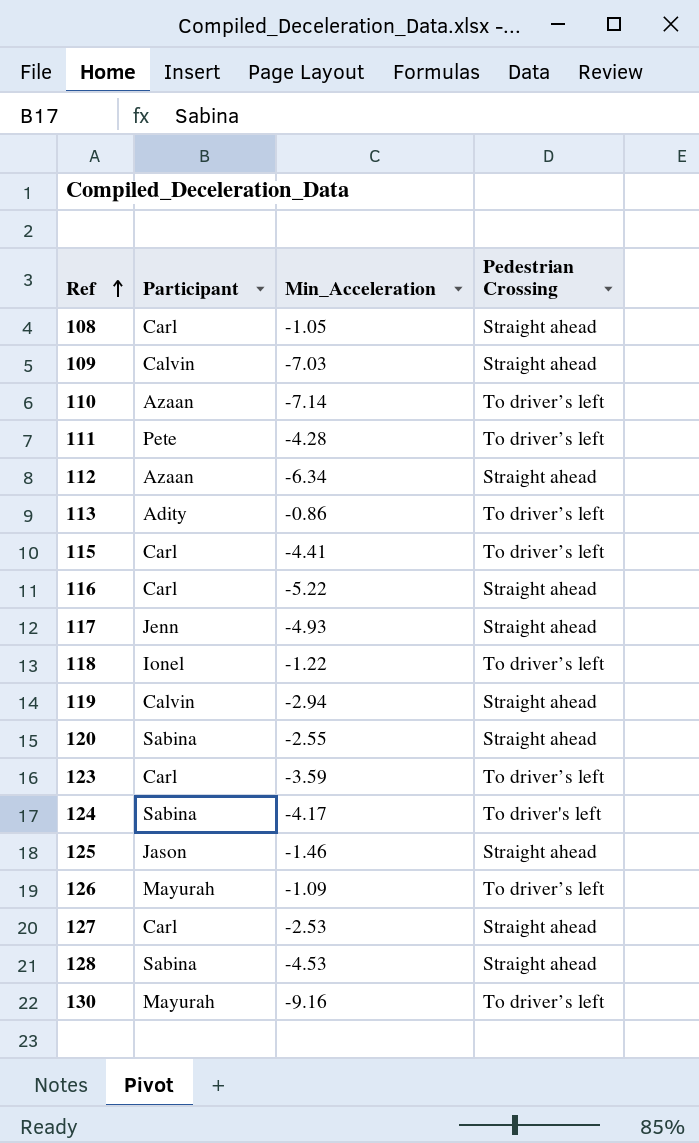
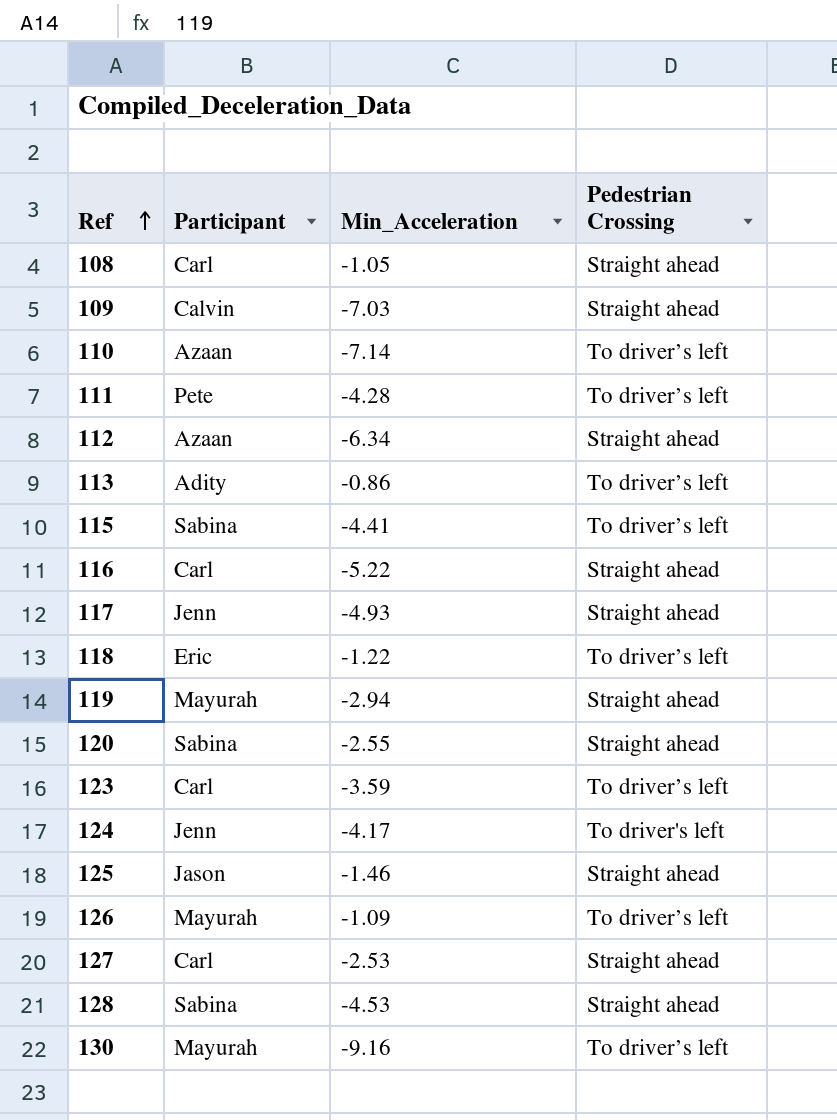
115 | Participant: Carl -> Sabina
118 | Participant: Ionel -> Eric
119 | Participant: Calvin -> Mayurah
124 | Participant: Sabina -> Jenn

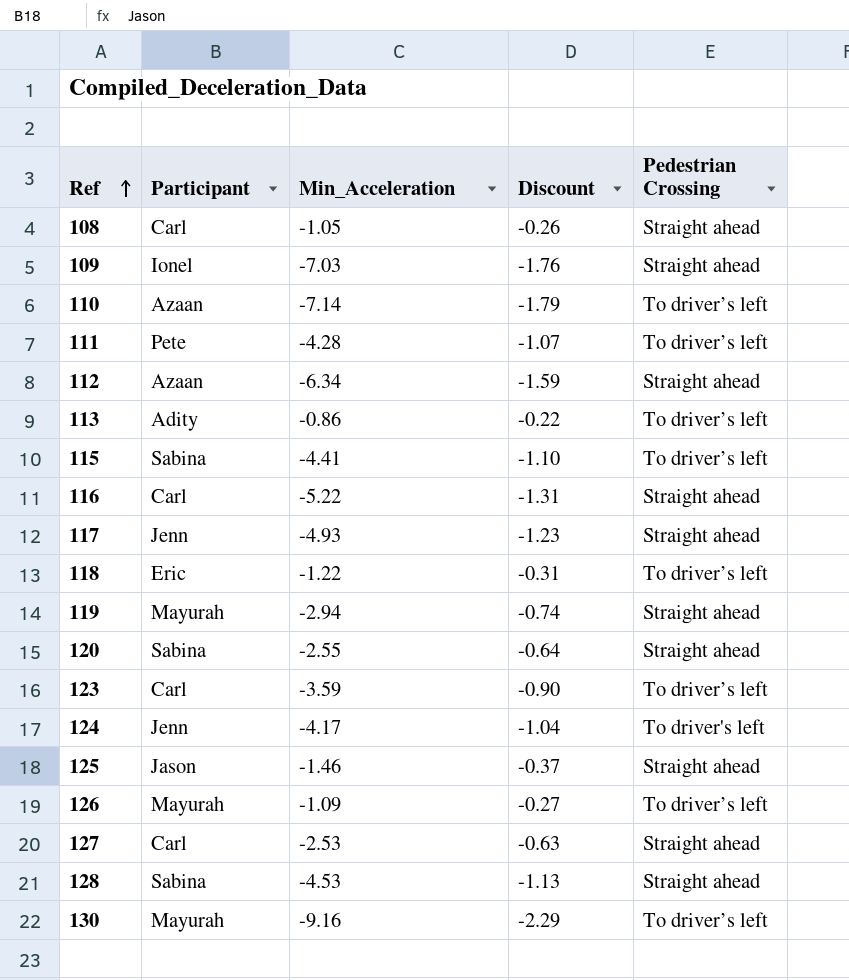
column Discount | formula: none -> [Min_Acceleration] * 0.25
109 | Participant: Calvin -> Ionel

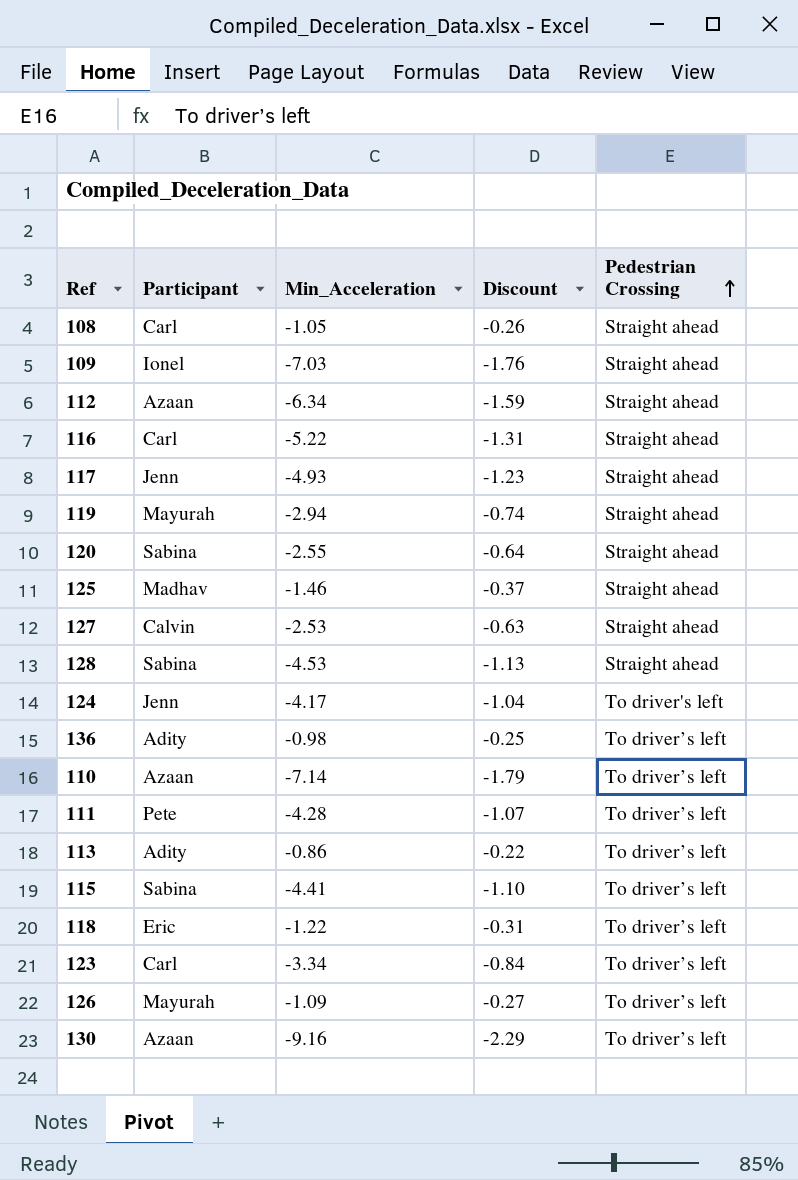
row order: Ref ascending -> Pedestrian Crossing ascending
125 | Participant: Jason -> Madhav
127 | Participant: Carl -> Calvin
row 136: none -> Adity | -0.98 | -0.25 | To driver’s left
123 | Min_Acceleration: -3.59 -> -3.34
123 | Discount: -0.90 -> -0.84
130 | Participant: Mayurah -> Azaan

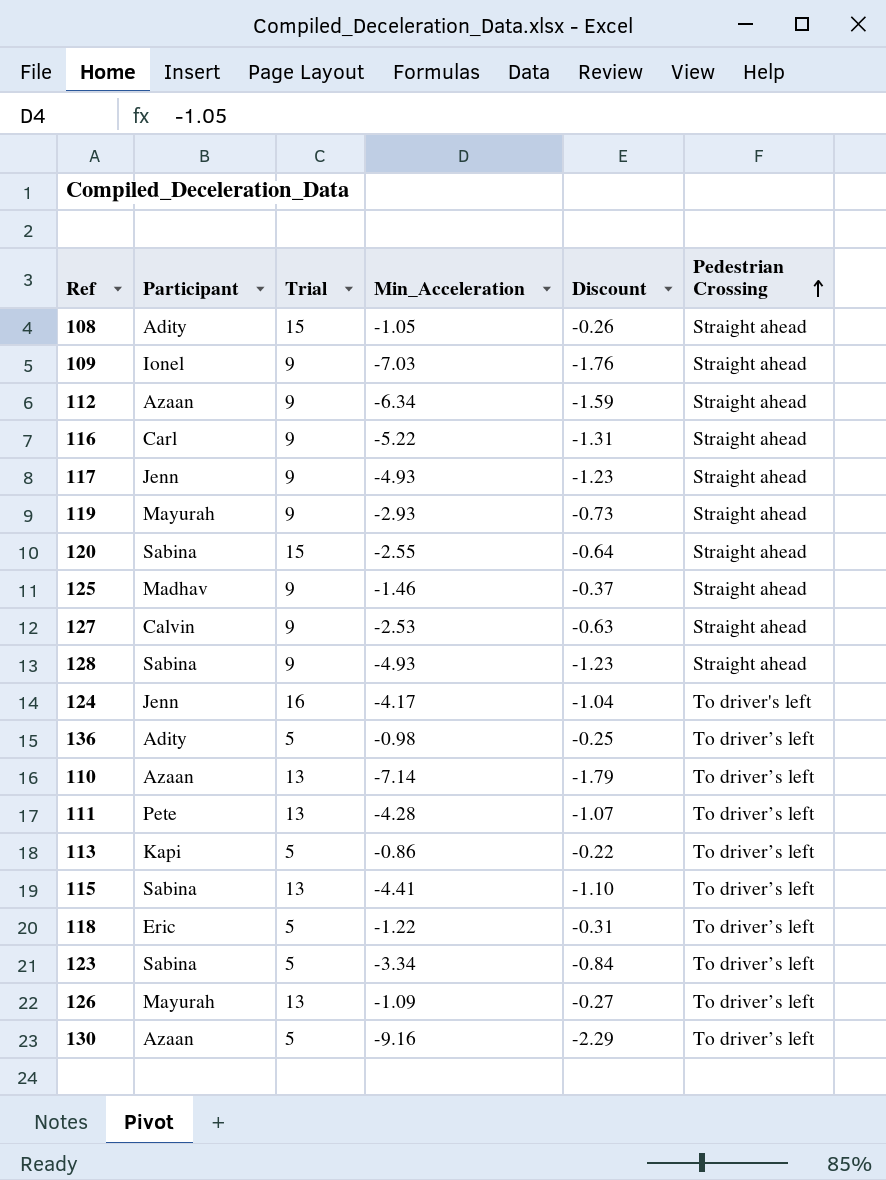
column Trial | position: none -> 3
108 | Participant: Carl -> Adity
119 | Min_Acceleration: -2.94 -> -2.93
119 | Discount: -0.74 -> -0.73
128 | Min_Acceleration: -4.53 -> -4.93
128 | Discount: -1.13 -> -1.23
113 | Participant: Adity -> Kapi
123 | Participant: Carl -> Sabina

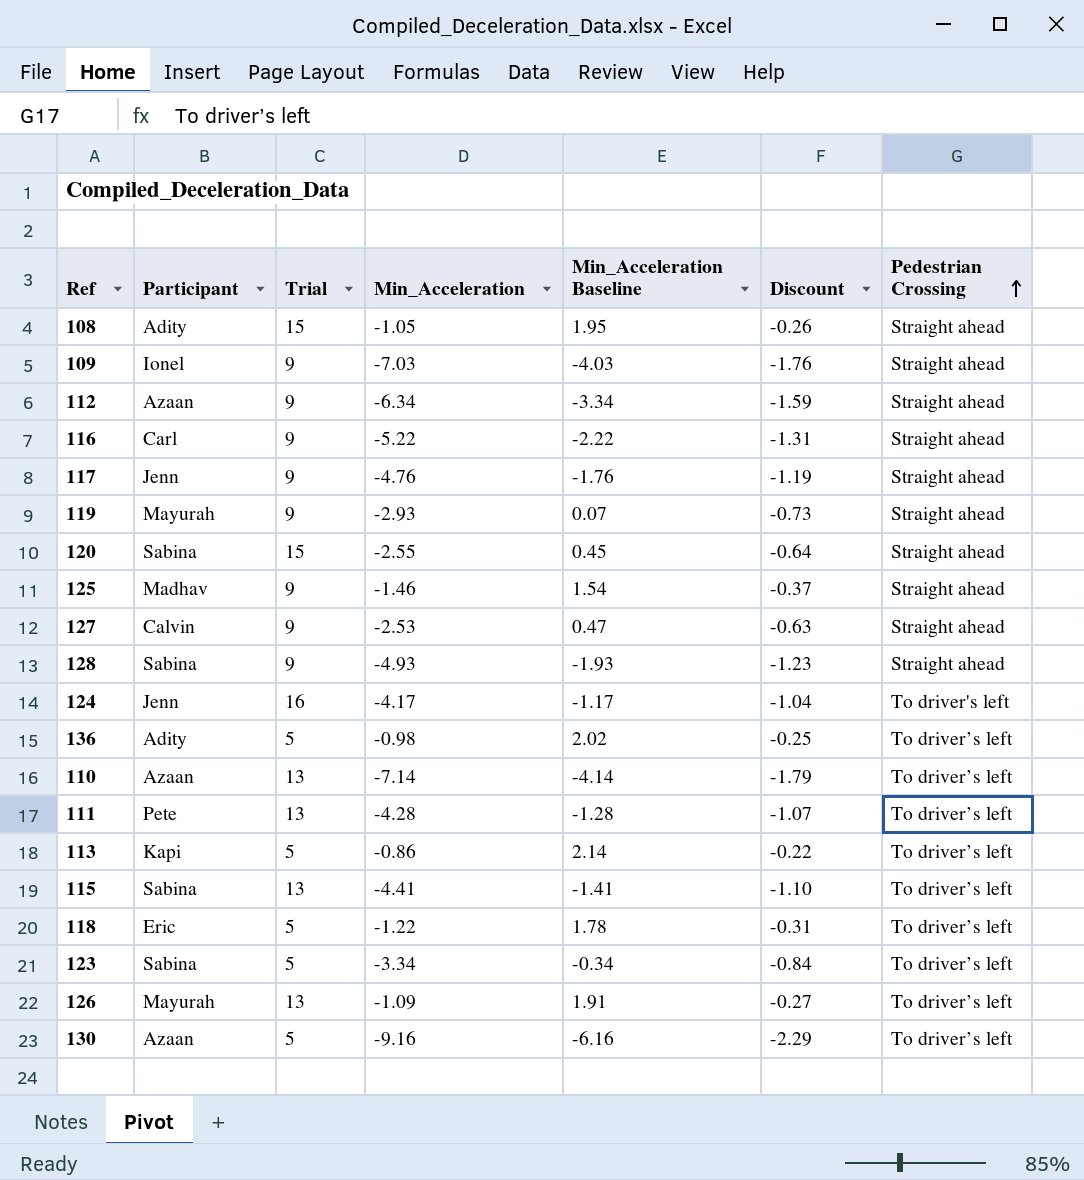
column Min_Acceleration Baseline | formula: none -> [Min_Acceleration] + 3
117 | Min_Acceleration: -4.93 -> -4.76
117 | Discount: -1.23 -> -1.19

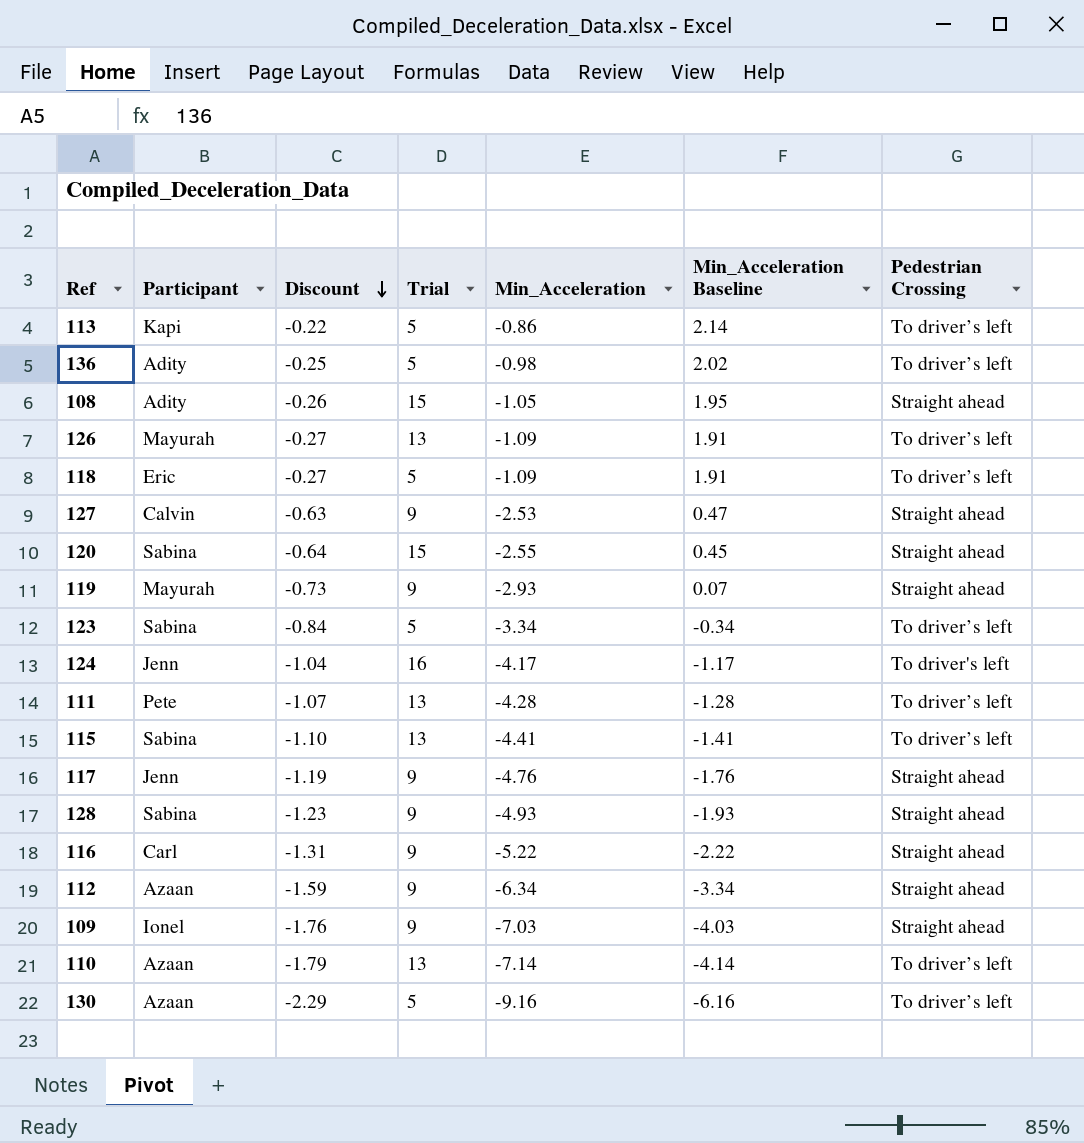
row order: Pedestrian Crossing ascending -> Discount descending
column Discount | position: 6 -> 3
row 125: Madhav | 9 | -1.46 | 1.54 | -0.37 | Straight ahead -> none
118 | Discount: -0.31 -> -0.27
118 | Min_Acceleration: -1.22 -> -1.09
118 | Min_Acceleration Baseline: 1.78 -> 1.91

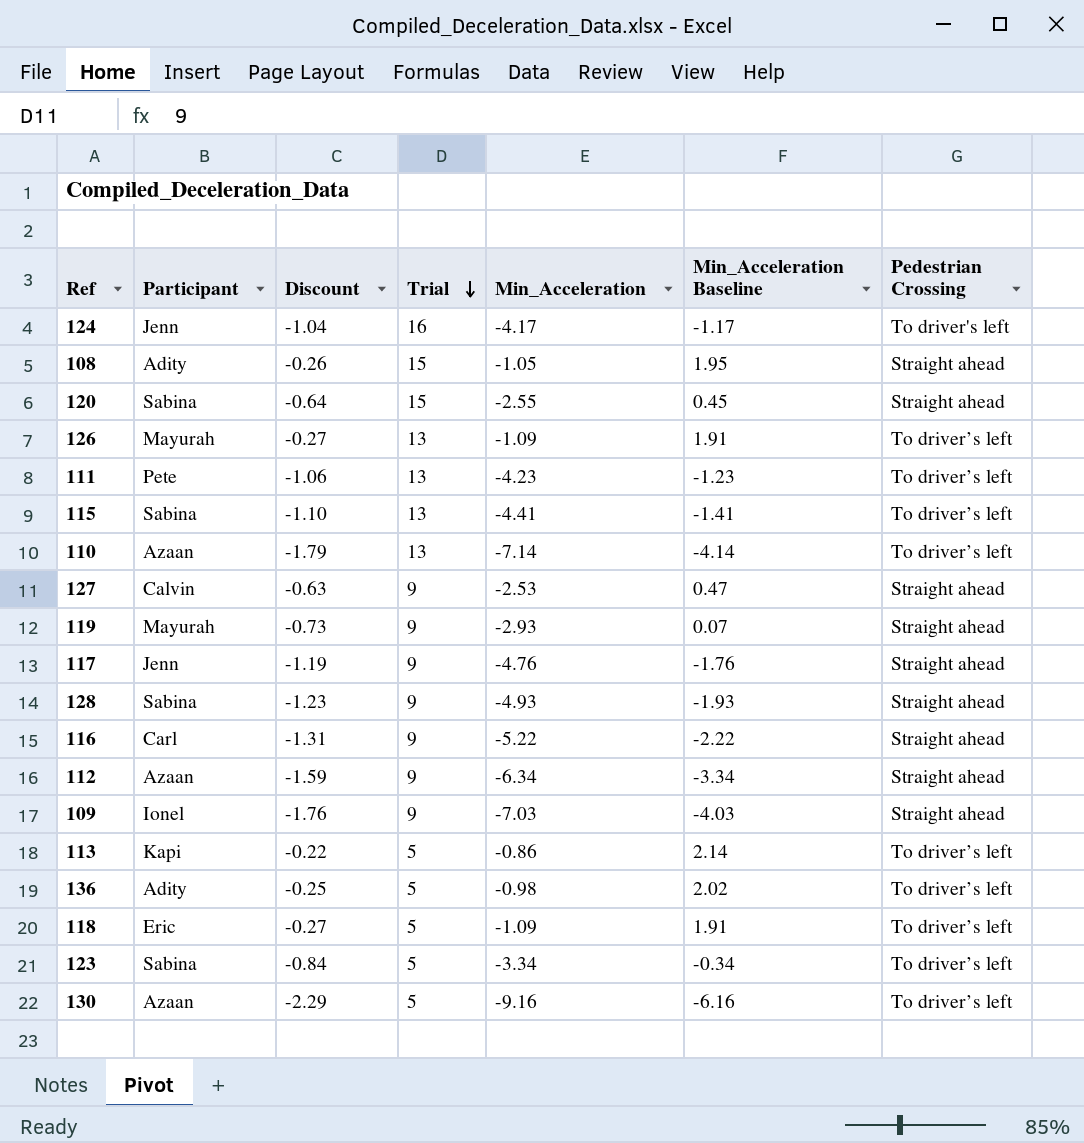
row order: Discount descending -> Trial descending
111 | Discount: -1.07 -> -1.06
111 | Min_Acceleration: -4.28 -> -4.23
111 | Min_Acceleration Baseline: -1.28 -> -1.23

